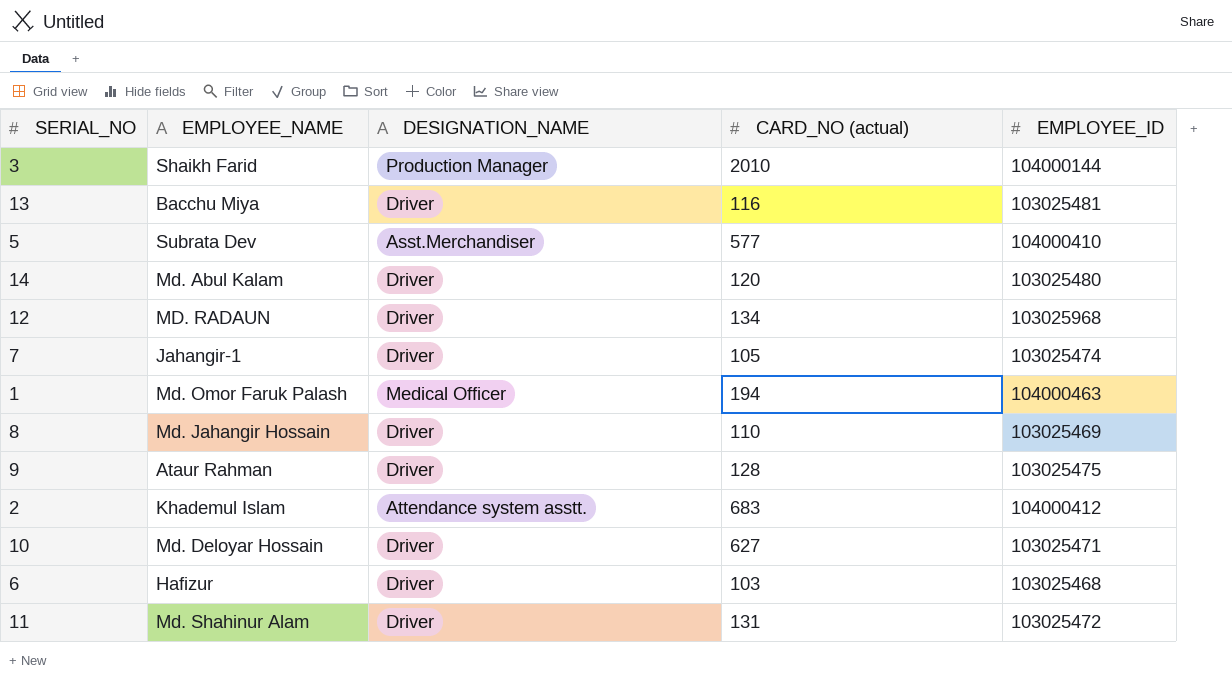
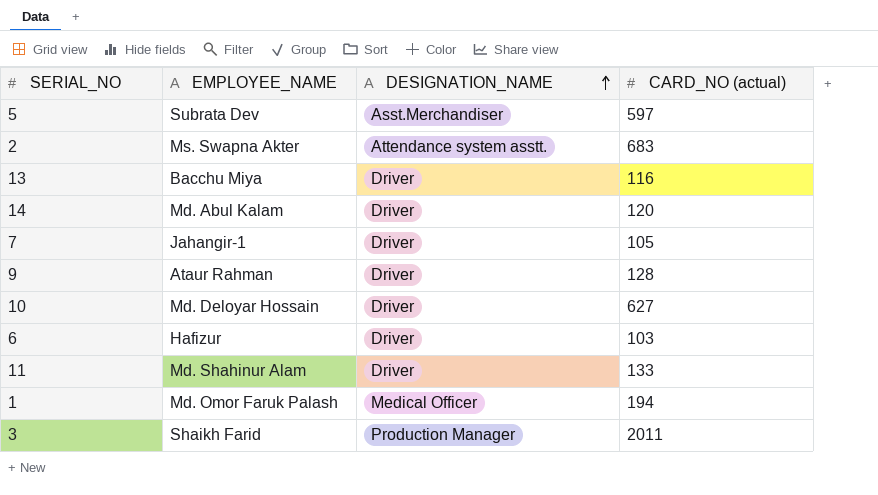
row order: none -> DESIGNATION_NAME ascending
column EMPLOYEE_ID | position: 5 -> none
row 12: MD. RADAUN | Driver | 134 | 103025968 -> none
row 8: Md. Jahangir Hossain | Driver | 110 | 103025469 -> none
5 | CARD_NO (actual): 577 -> 597
2 | EMPLOYEE_NAME: Khademul Islam -> Ms. Swapna Akter
11 | CARD_NO (actual): 131 -> 133
3 | CARD_NO (actual): 2010 -> 2011

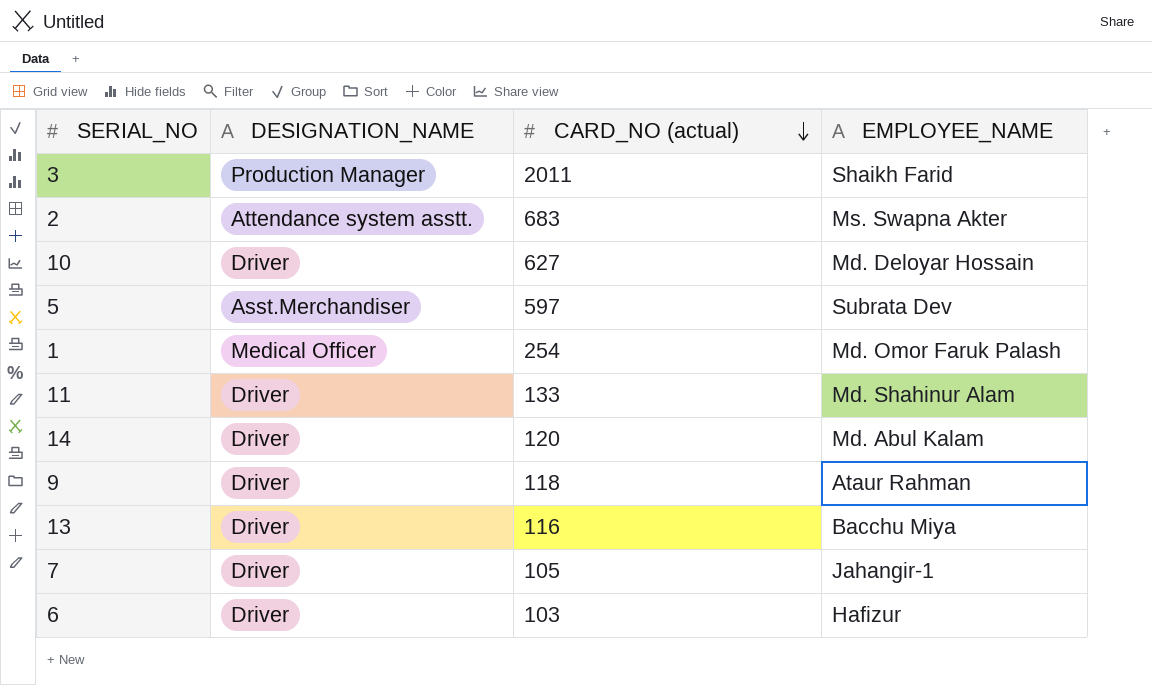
row order: DESIGNATION_NAME ascending -> CARD_NO (actual) descending
column EMPLOYEE_NAME | position: 2 -> 4
1 | CARD_NO (actual): 194 -> 254
9 | CARD_NO (actual): 128 -> 118

